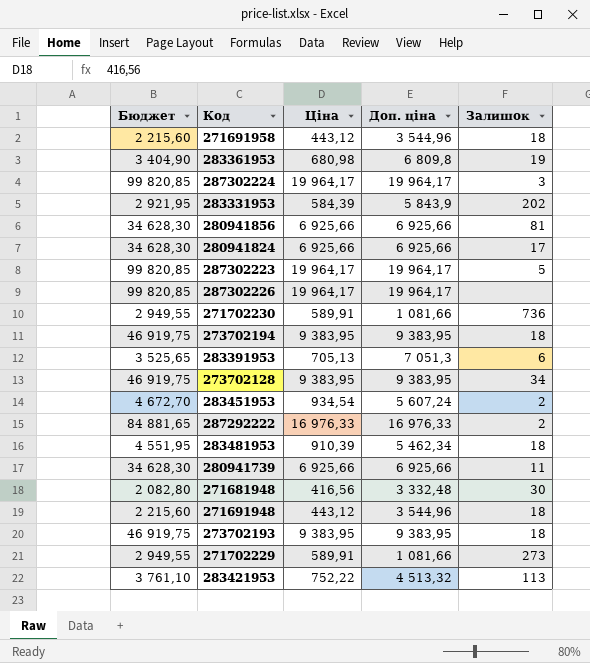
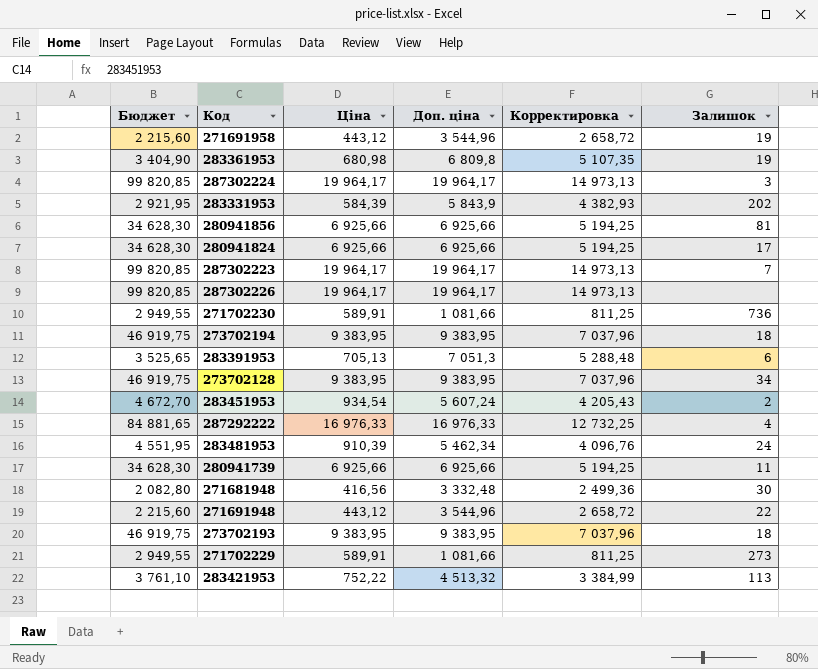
column Корректировка | formula: none -> [Доп. ціна] * 0,75
271691958 | Залишок: 18 -> 19
287302223 | Залишок: 5 -> 7
287292222 | Залишок: 2 -> 4
283481953 | Залишок: 18 -> 24
271691948 | Залишок: 18 -> 22

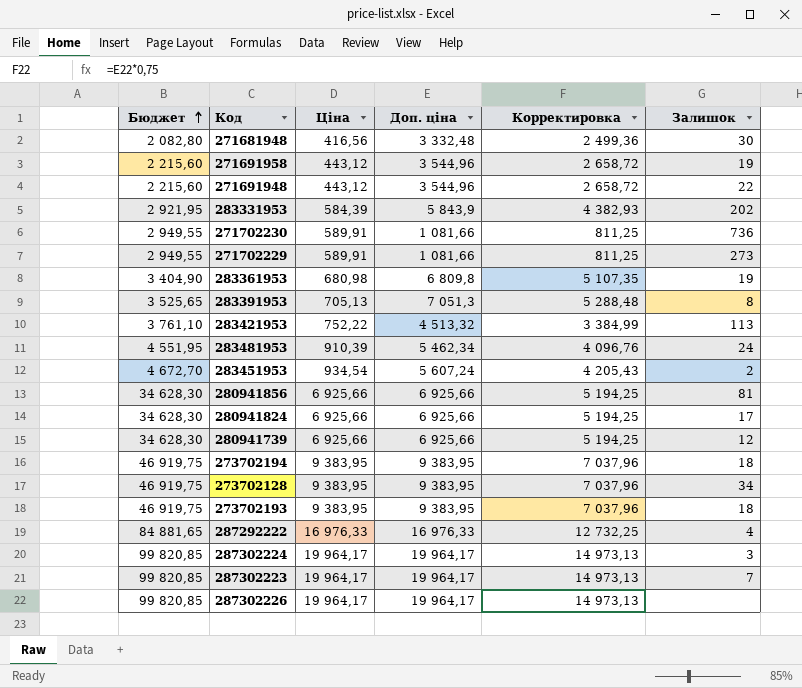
row order: none -> Бюджет ascending
283391953 | Залишок: 6 -> 8
280941739 | Залишок: 11 -> 12

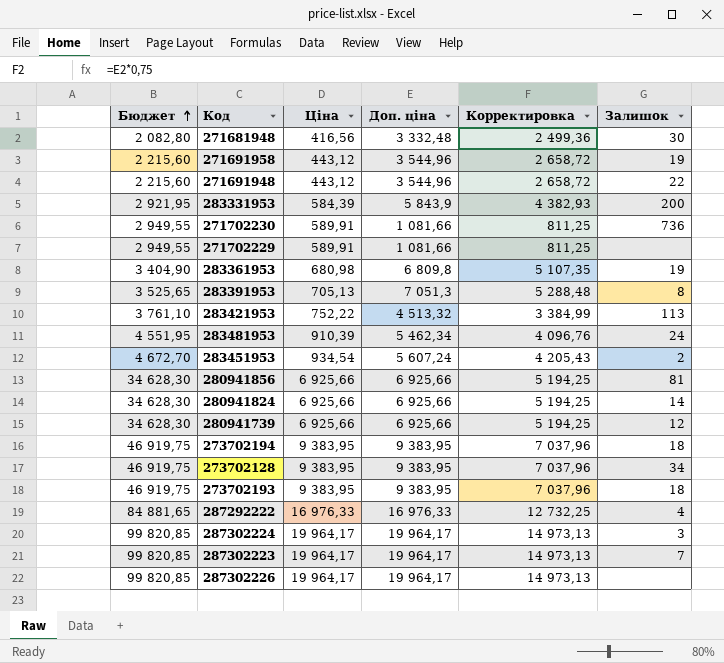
283331953 | Залишок: 202 -> 200
271702229 | Залишок: 273 -> none
280941824 | Залишок: 17 -> 14

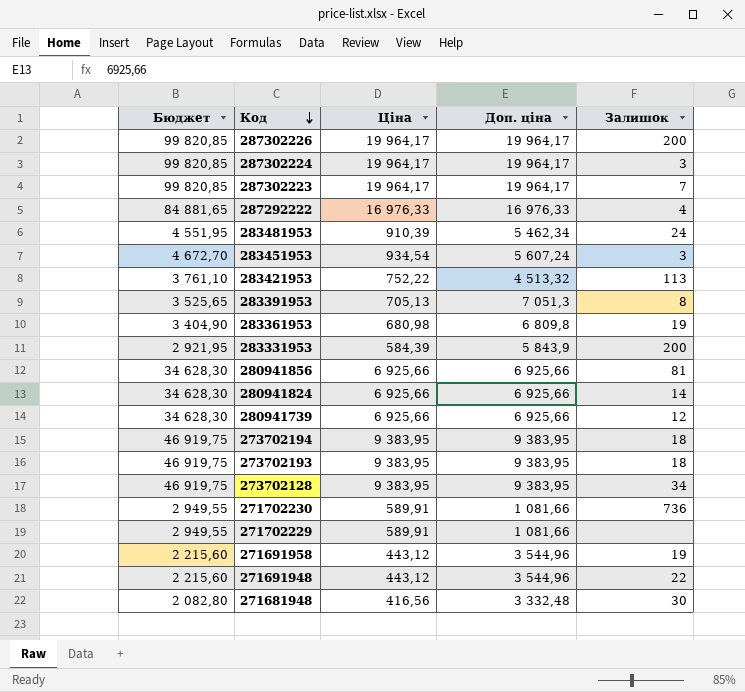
row order: Бюджет ascending -> Код descending
column Корректировка | formula: [Доп. ціна] * 0,75 -> none
287302226 | Залишок: none -> 200
283451953 | Залишок: 2 -> 3

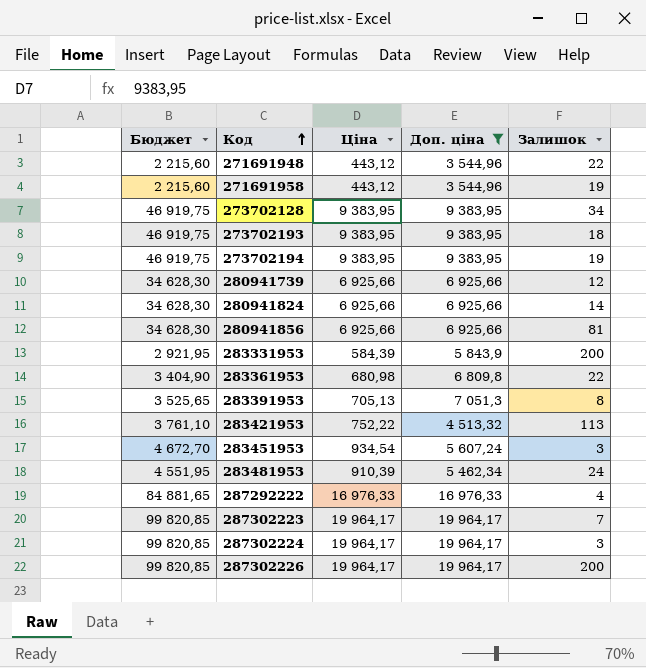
filter: none -> Доп. ціна >= 3 544,96
row order: Код descending -> Код ascending
273702194 | Залишок: 18 -> 19
283361953 | Залишок: 19 -> 22

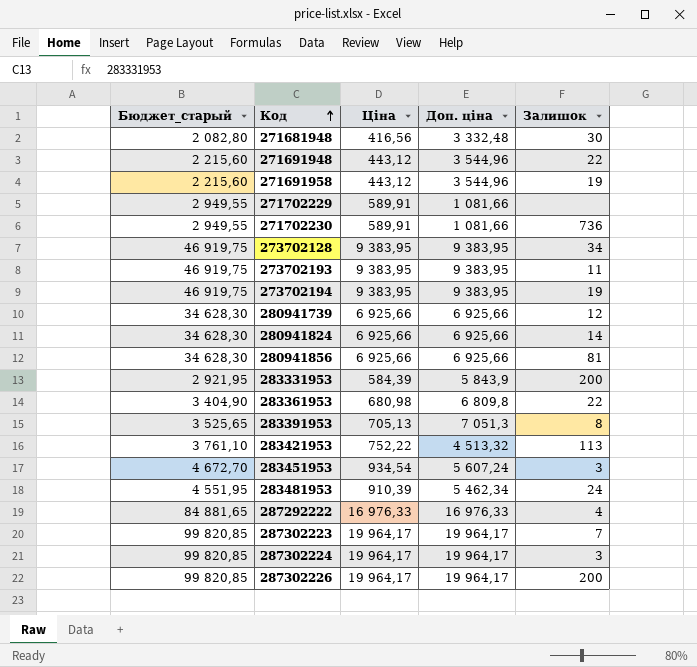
filter: Доп. ціна >= 3 544,96 -> none
column name: Бюджет -> Бюджет_старый
273702193 | Залишок: 18 -> 11

